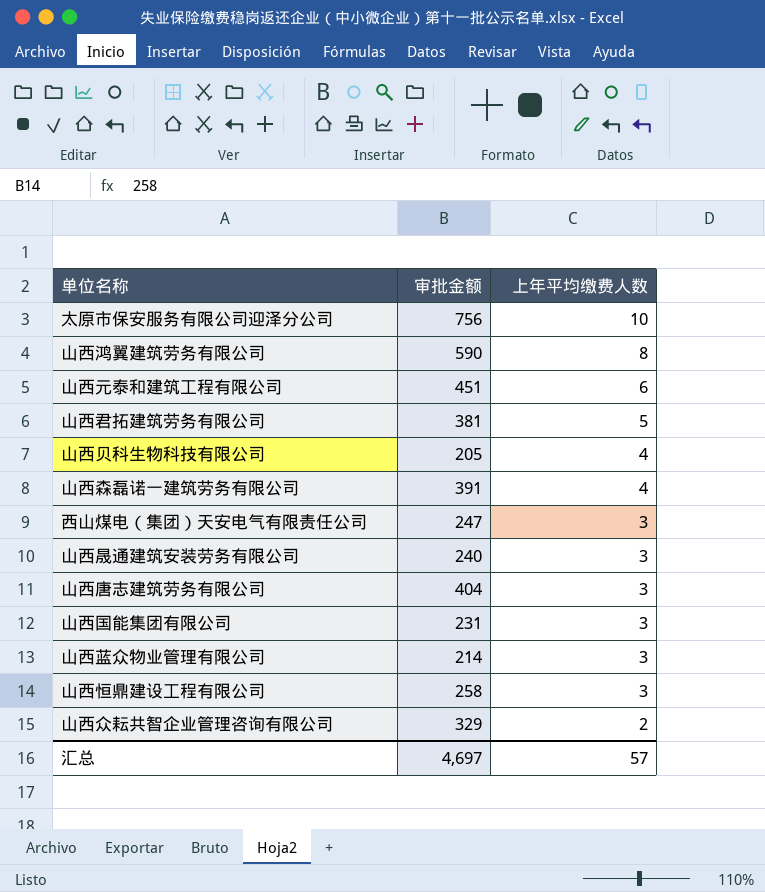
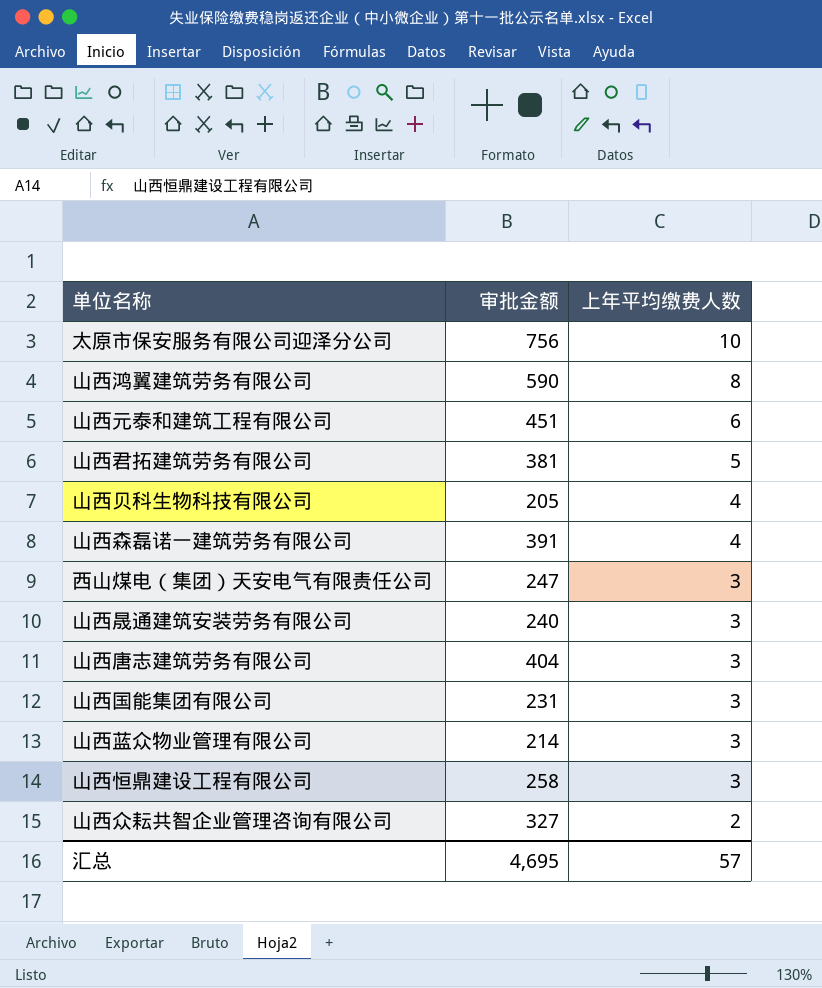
山西众耘共智企业管理咨询有限公司 | 审批金额: 329 -> 327
汇总 | 审批金额: 4,697 -> 4,695

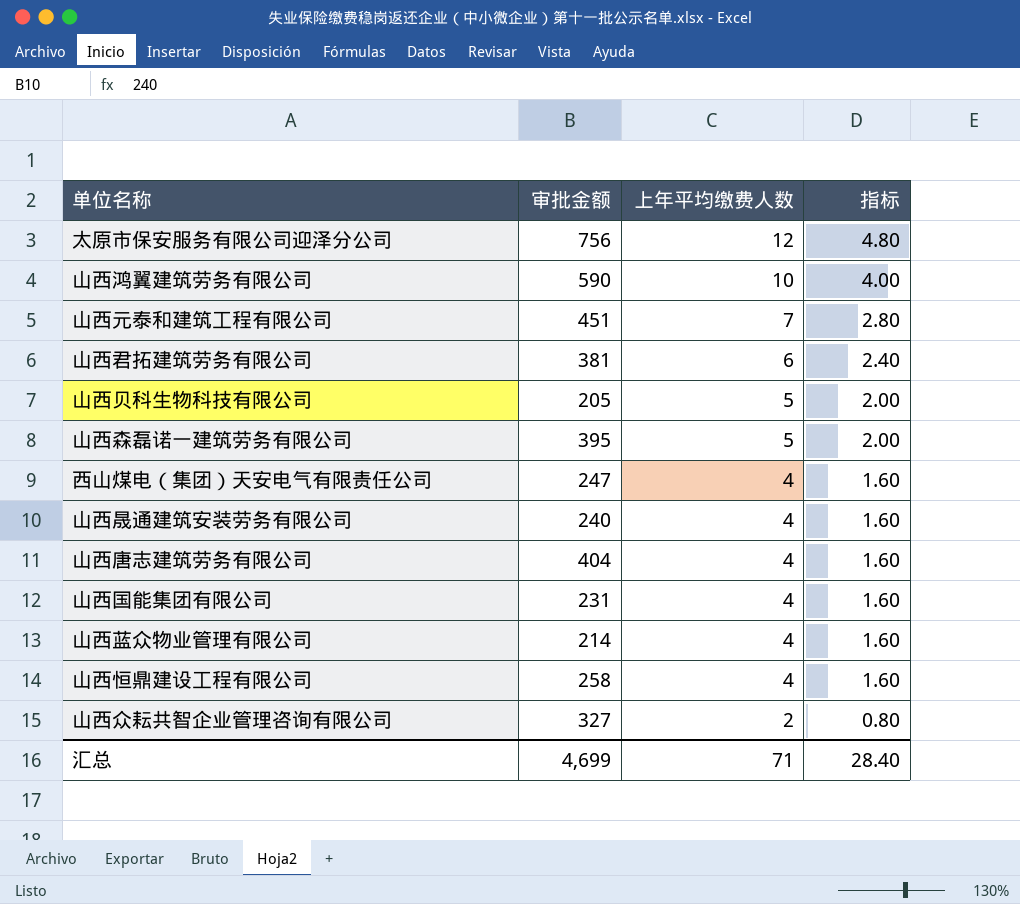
column 指标 | formula: none -> [上年平均缴费人数] * 0.4
太原市保安服务有限公司迎泽分公司 | 上年平均缴费人数: 10 -> 12
山西鸿翼建筑劳务有限公司 | 上年平均缴费人数: 8 -> 10
山西元泰和建筑工程有限公司 | 上年平均缴费人数: 6 -> 7
山西君拓建筑劳务有限公司 | 上年平均缴费人数: 5 -> 6
山西贝科生物科技有限公司 | 上年平均缴费人数: 4 -> 5
山西森磊诺一建筑劳务有限公司 | 审批金额: 391 -> 395
山西森磊诺一建筑劳务有限公司 | 上年平均缴费人数: 4 -> 5
西山煤电（集团）天安电气有限责任公司 | 上年平均缴费人数: 3 -> 4
山西晟通建筑安装劳务有限公司 | 上年平均缴费人数: 3 -> 4
山西唐志建筑劳务有限公司 | 上年平均缴费人数: 3 -> 4
山西国能集团有限公司 | 上年平均缴费人数: 3 -> 4
山西蓝众物业管理有限公司 | 上年平均缴费人数: 3 -> 4
山西恒鼎建设工程有限公司 | 上年平均缴费人数: 3 -> 4
汇总 | 审批金额: 4,695 -> 4,699
汇总 | 上年平均缴费人数: 57 -> 71

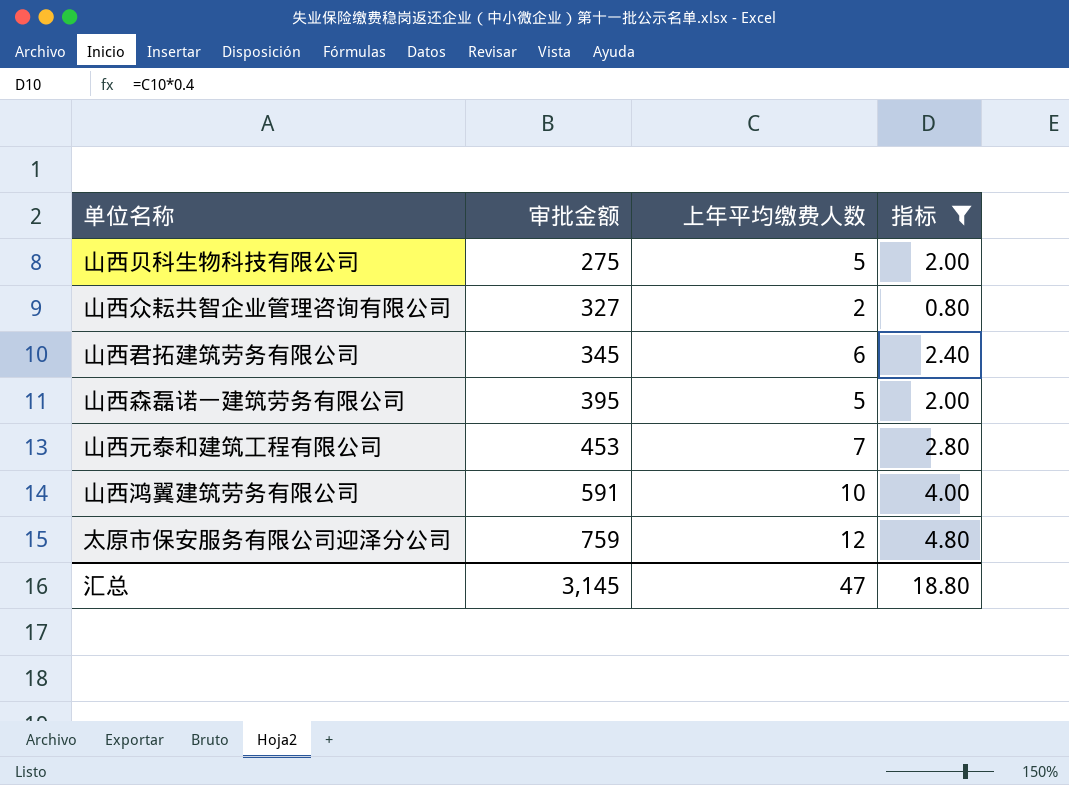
filter: none -> 指标 != 1.60
row order: 上年平均缴费人数 descending -> 审批金额 ascending
山西贝科生物科技有限公司 | 审批金额: 205 -> 275
山西君拓建筑劳务有限公司 | 审批金额: 381 -> 345
山西元泰和建筑工程有限公司 | 审批金额: 451 -> 453
山西鸿翼建筑劳务有限公司 | 审批金额: 590 -> 591
太原市保安服务有限公司迎泽分公司 | 审批金额: 756 -> 759
汇总 | 审批金额: 4,699 -> 3,145
汇总 | 上年平均缴费人数: 71 -> 47
汇总 | 指标: 28.40 -> 18.80

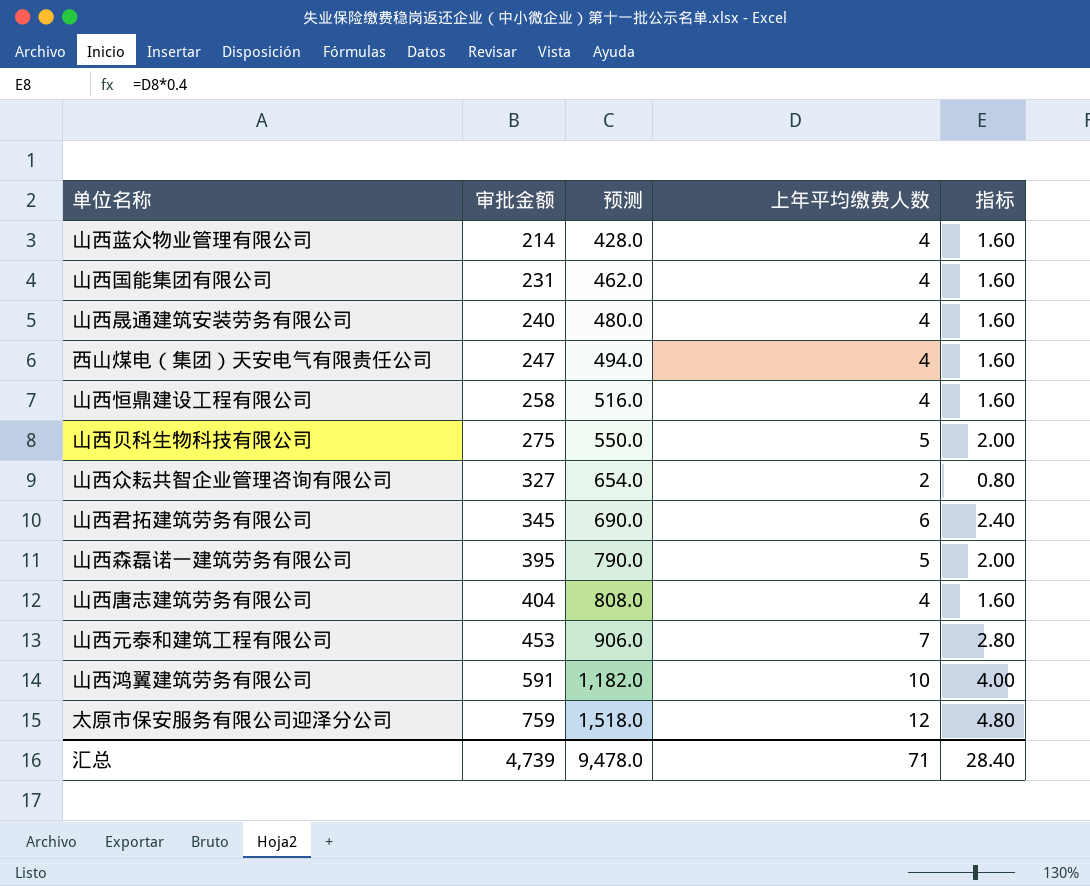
filter: 指标 != 1.60 -> none
column 预测 | formula: none -> [审批金额] * 2
汇总 | 审批金额: 3,145 -> 4,739
汇总 | 上年平均缴费人数: 47 -> 71
汇总 | 指标: 18.80 -> 28.40

